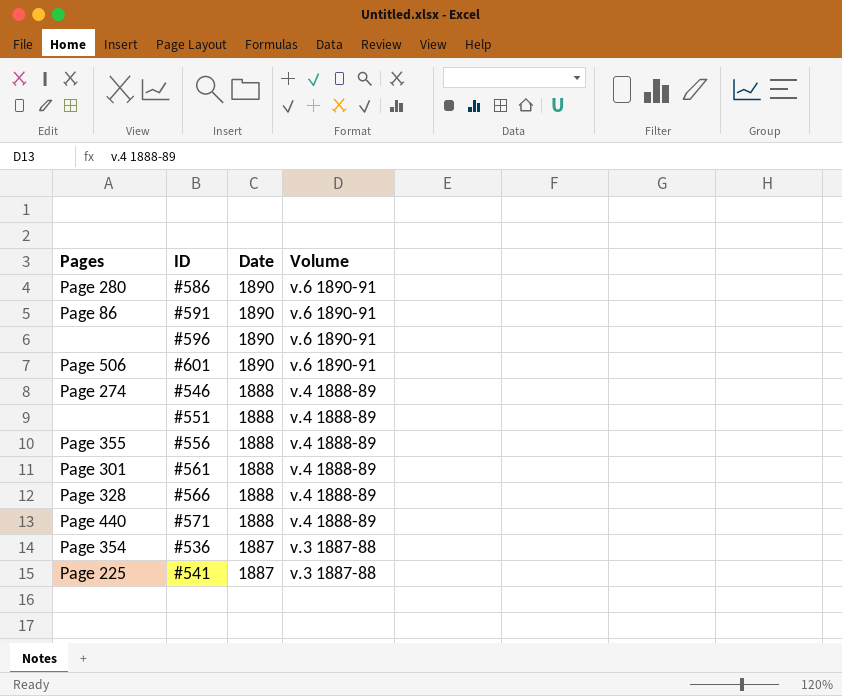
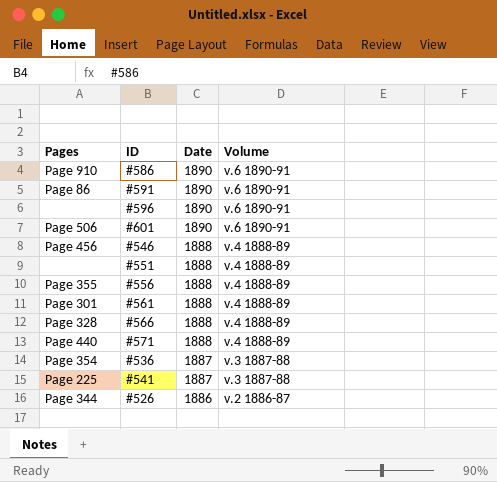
#586 | Pages: Page 280 -> Page 910
#546 | Pages: Page 274 -> Page 456
row #526: none -> Page 344 | 1886 | v.2 1886-87

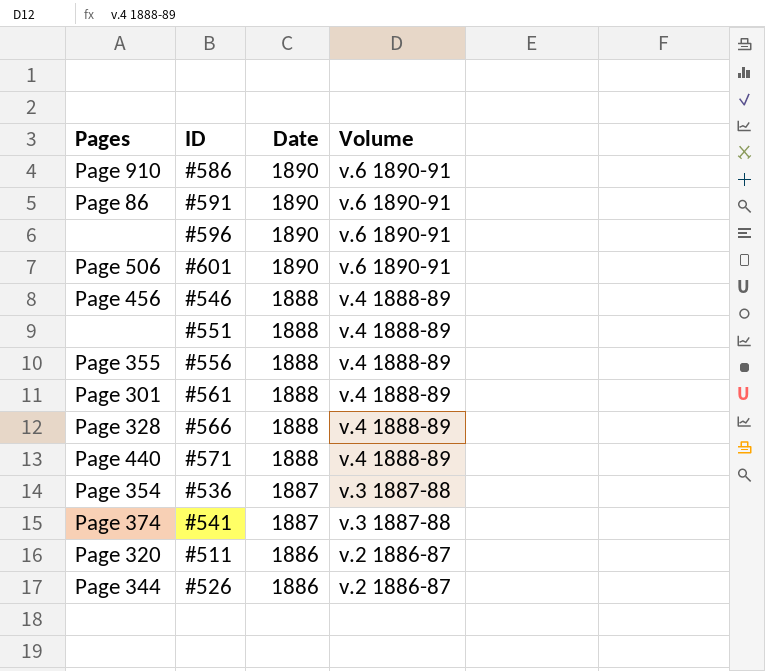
#541 | Pages: Page 225 -> Page 374
row #511: none -> Page 320 | 1886 | v.2 1886-87

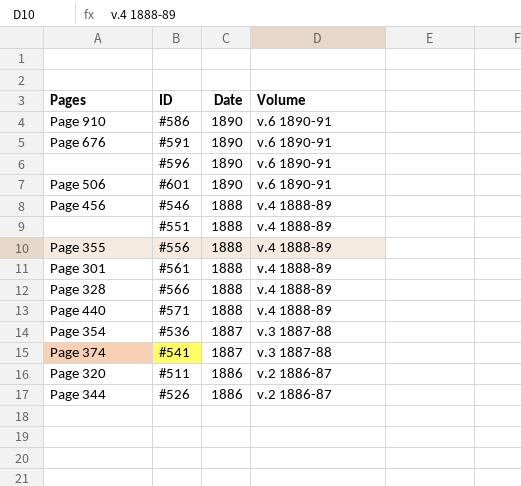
#591 | Pages: Page 86 -> Page 676

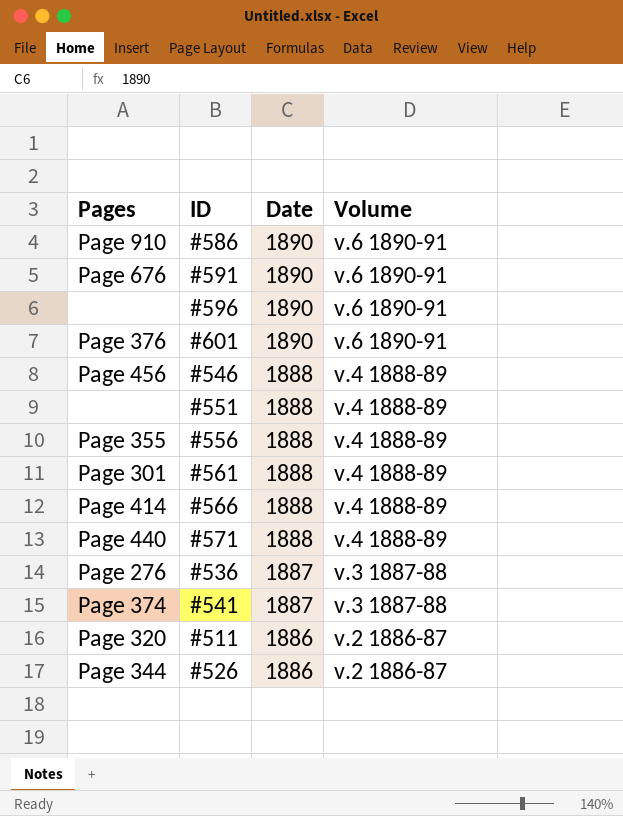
#601 | Pages: Page 506 -> Page 376
#566 | Pages: Page 328 -> Page 414
#536 | Pages: Page 354 -> Page 276

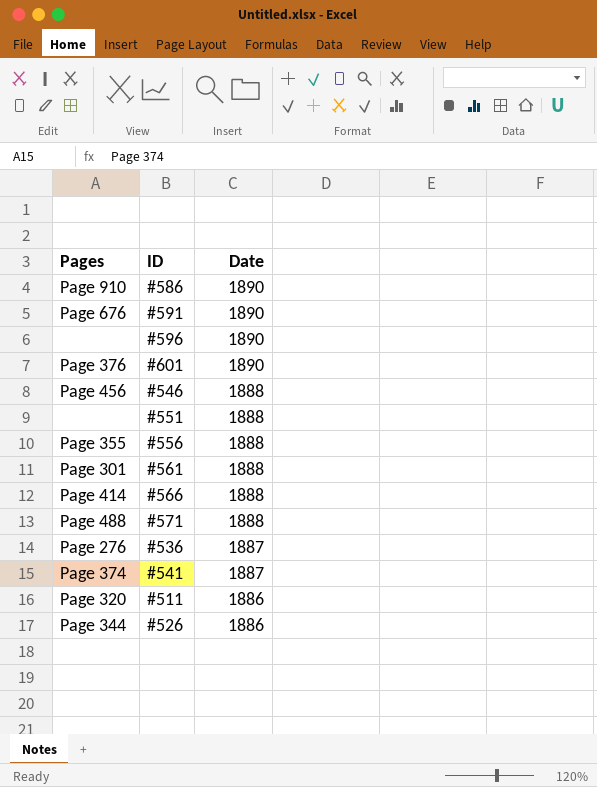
column Volume | position: 4 -> none
#571 | Pages: Page 440 -> Page 488

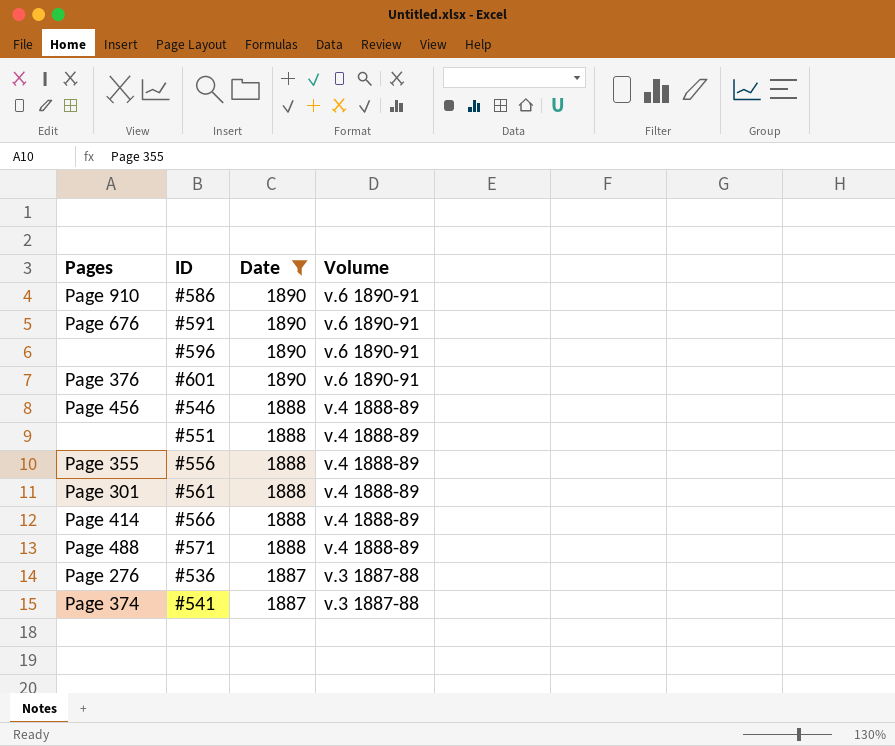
filter: none -> Date != 1886
column Volume | position: none -> 4

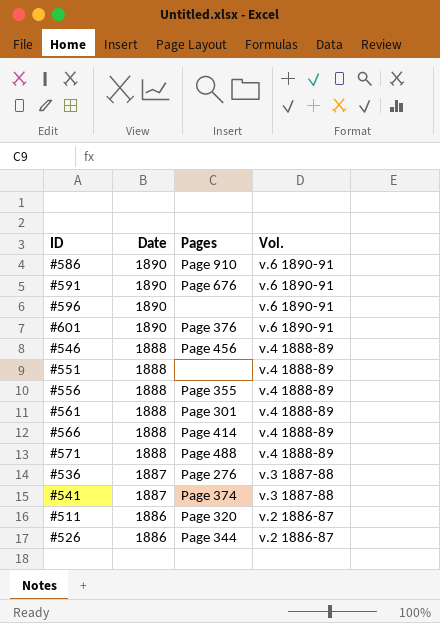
filter: Date != 1886 -> none
column Pages | position: 1 -> 3
column name: Volume -> Vol.

